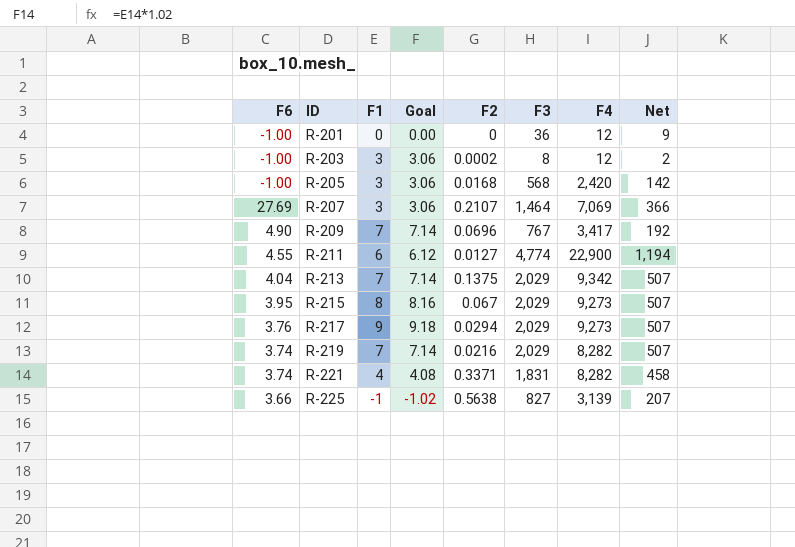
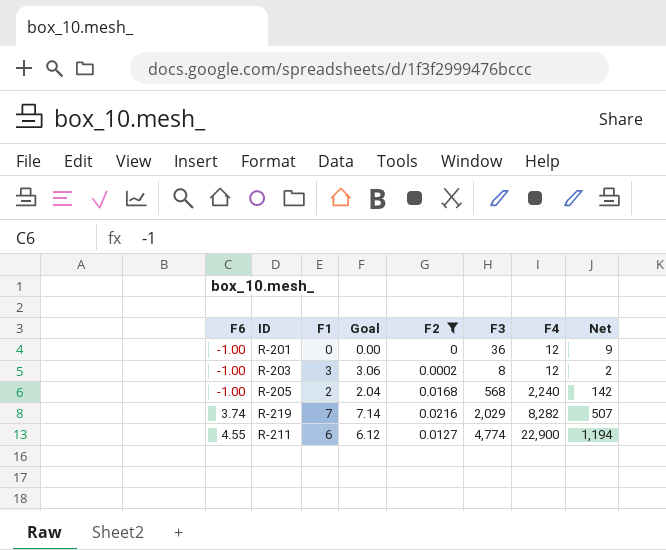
filter: none -> F2 <= 0.0216
row order: ID ascending -> F6 ascending
R-205 | F1: 3 -> 2
R-205 | Goal: 3.06 -> 2.04
R-205 | F4: 2,420 -> 2,240

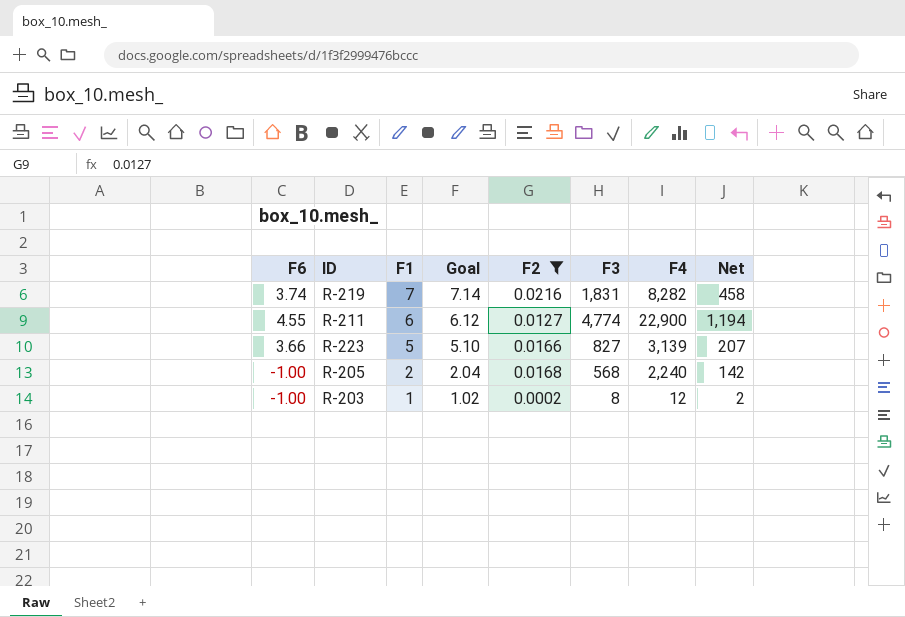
row order: F6 ascending -> F1 descending
row R-201: -1.00 | 0 | 0.00 | 0 | 36 | 12 | 9 -> none
R-219 | F3: 2,029 -> 1,831
R-219 | Net: 507 -> 458
row R-223: none -> 3.66 | 5 | 5.10 | 0.0166 | 827 | 3,139 | 207
R-203 | F1: 3 -> 1
R-203 | Goal: 3.06 -> 1.02

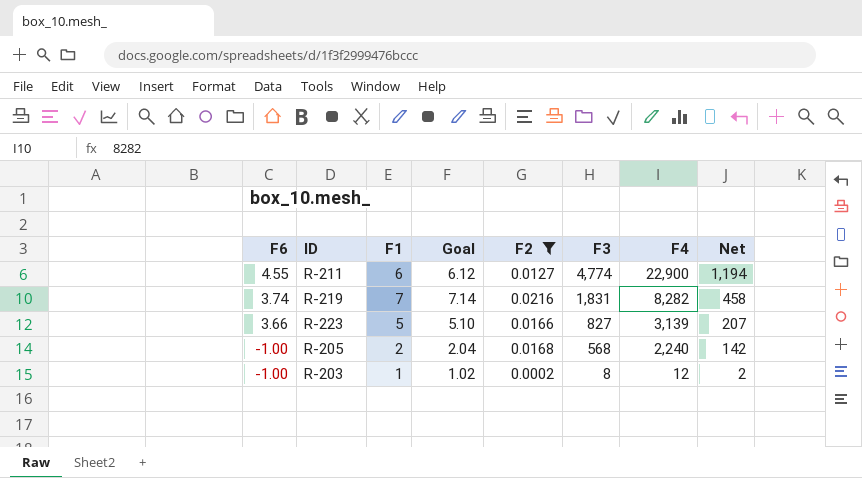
row order: F1 descending -> F6 descending

